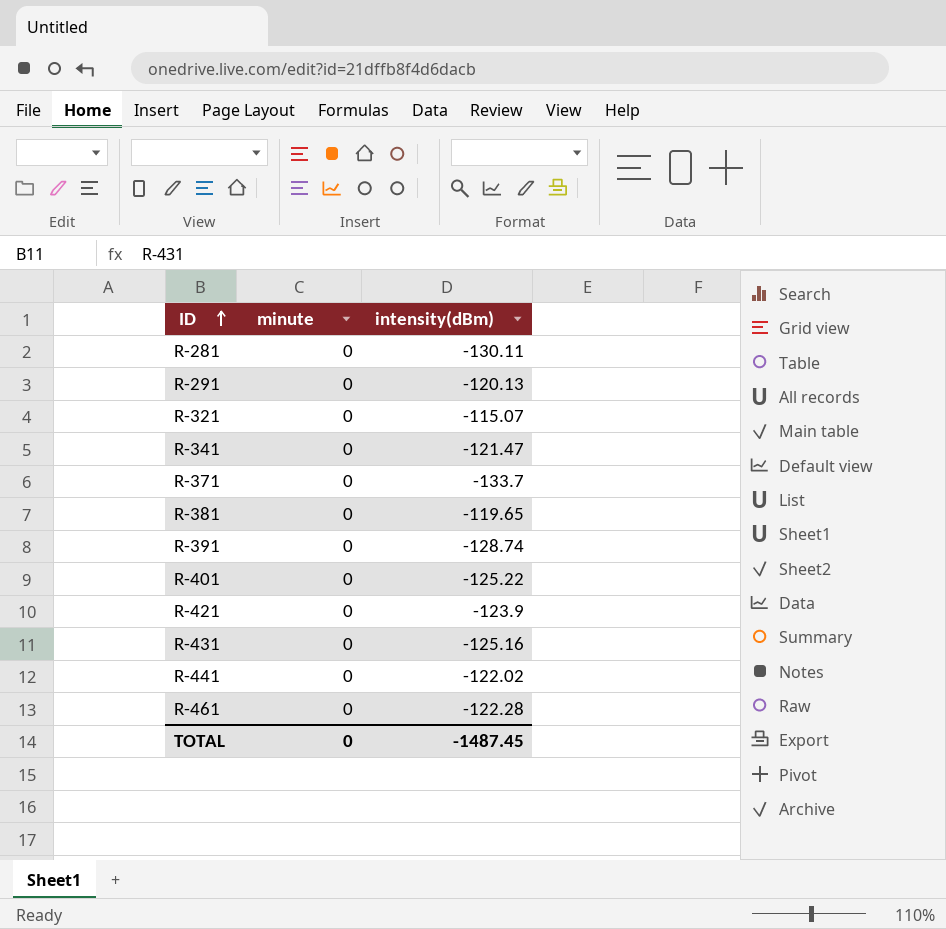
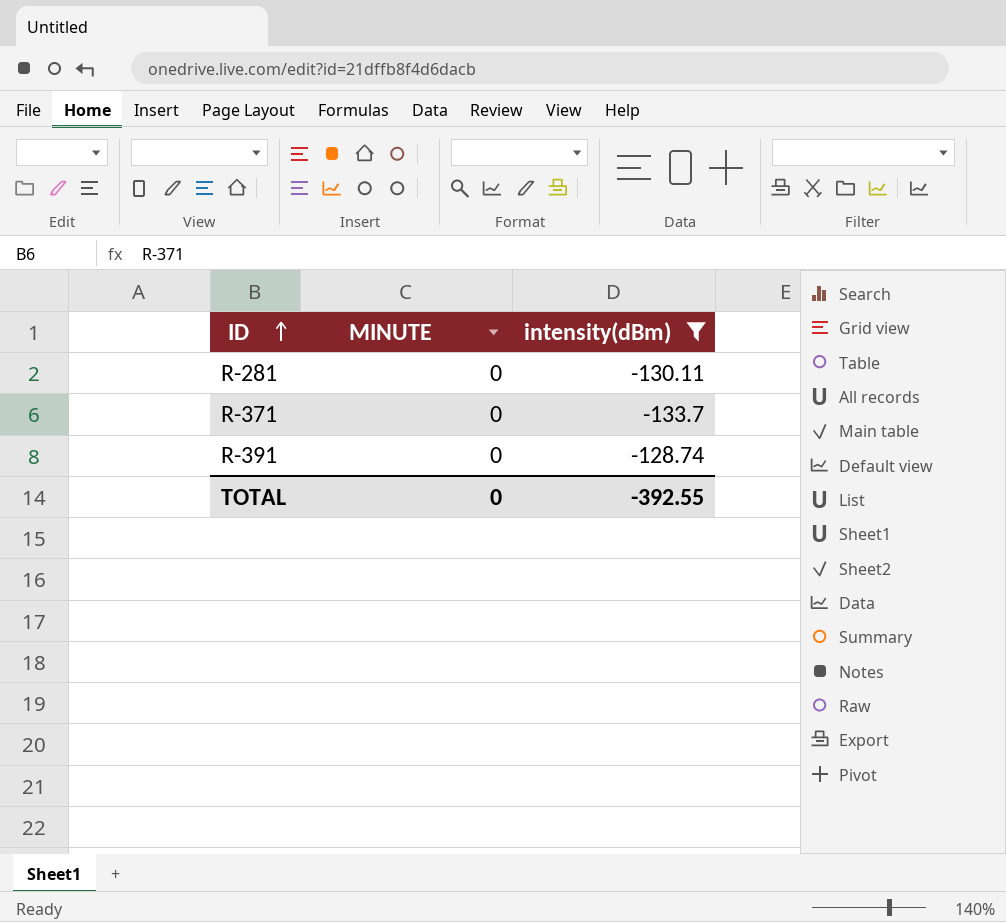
filter: none -> intensity(dBm) <= -128.74
column name: minute -> MINUTE
TOTAL | intensity(dBm): -1487.45 -> -392.55

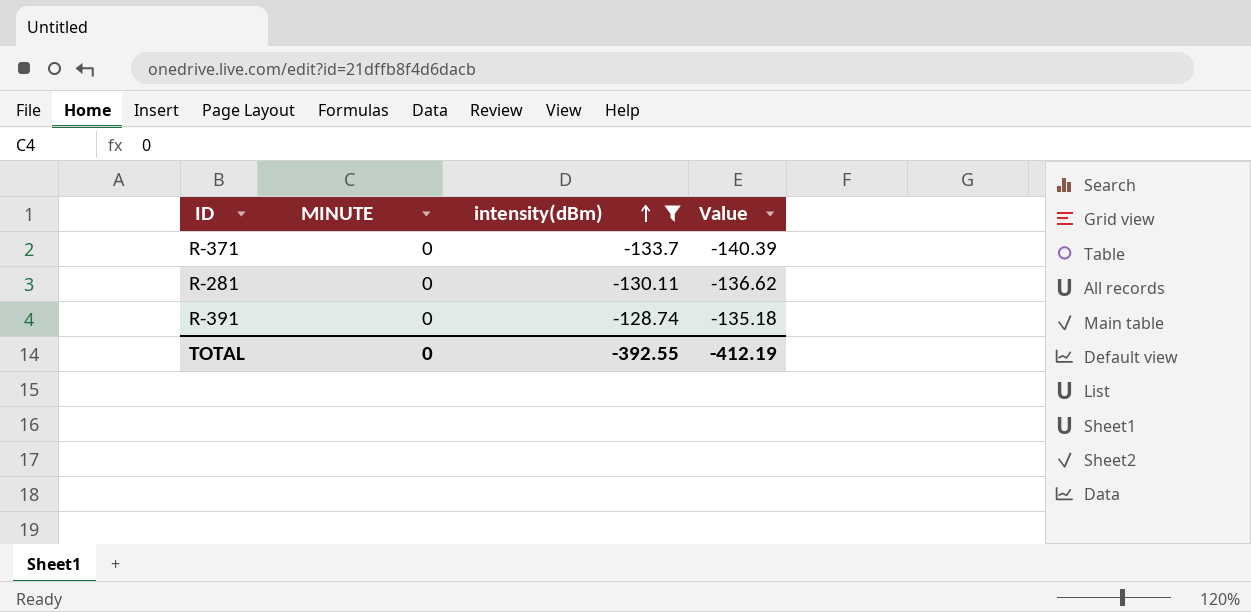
row order: ID ascending -> intensity(dBm) ascending
column Value | formula: none -> [intensity(dBm)] * 1.05

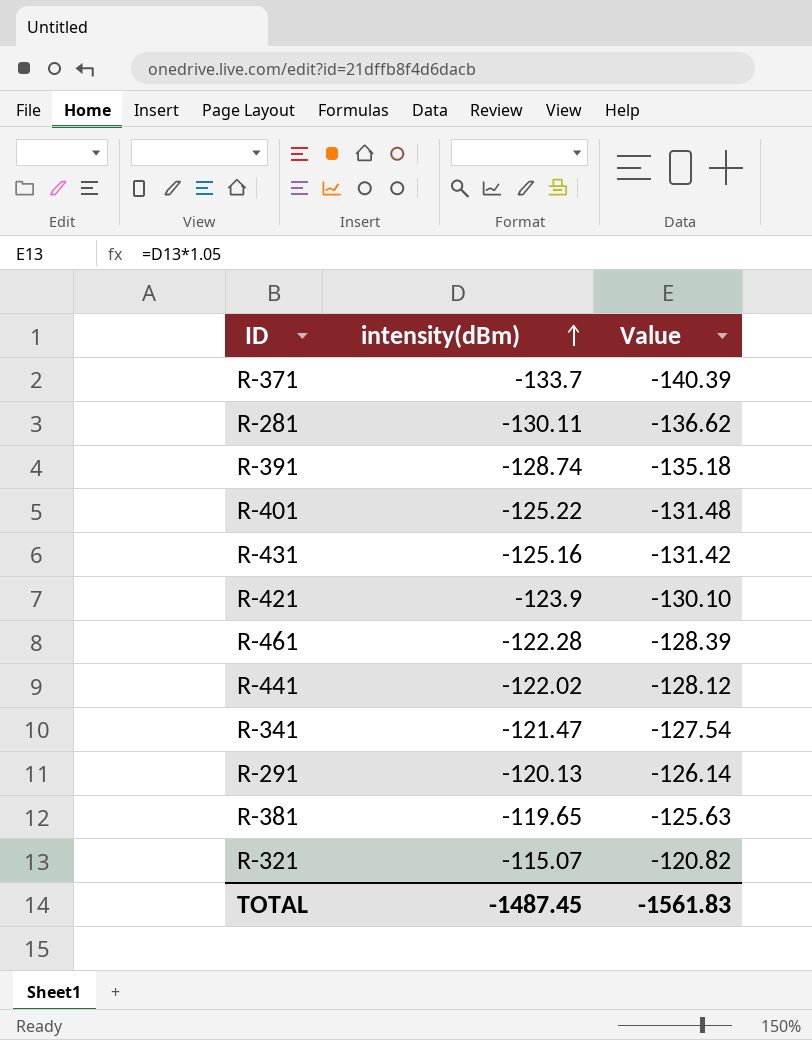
filter: intensity(dBm) <= -128.74 -> none
column MINUTE | position: 2 -> none
TOTAL | intensity(dBm): -392.55 -> -1487.45
TOTAL | Value: -412.19 -> -1561.83

